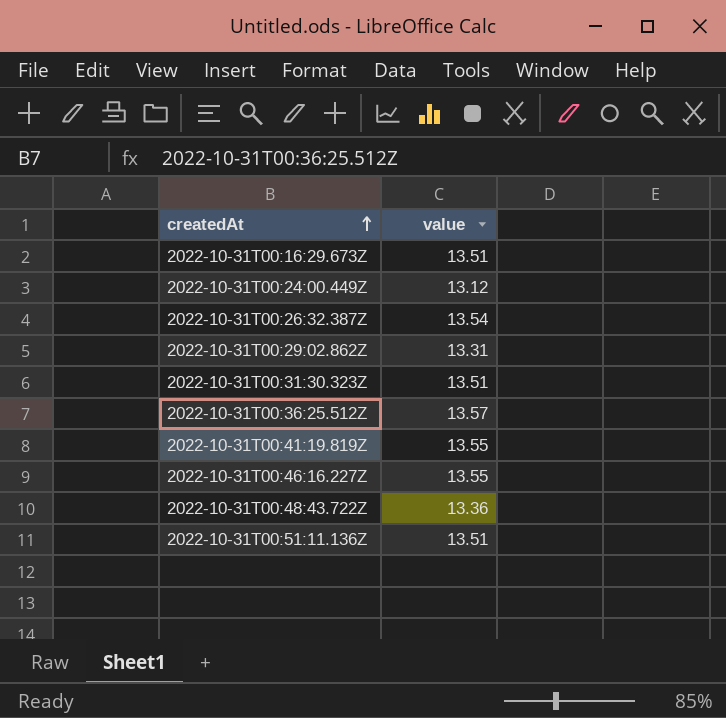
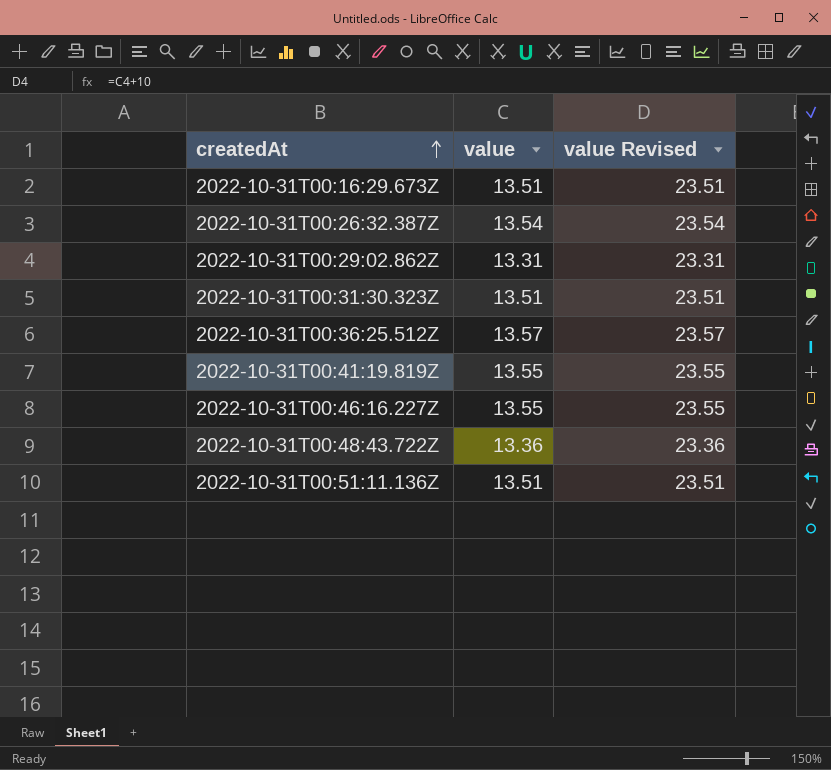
column value Revised | formula: none -> [value] + 10
row 2022-10-31T00:24:00.449Z: 13.12 -> none

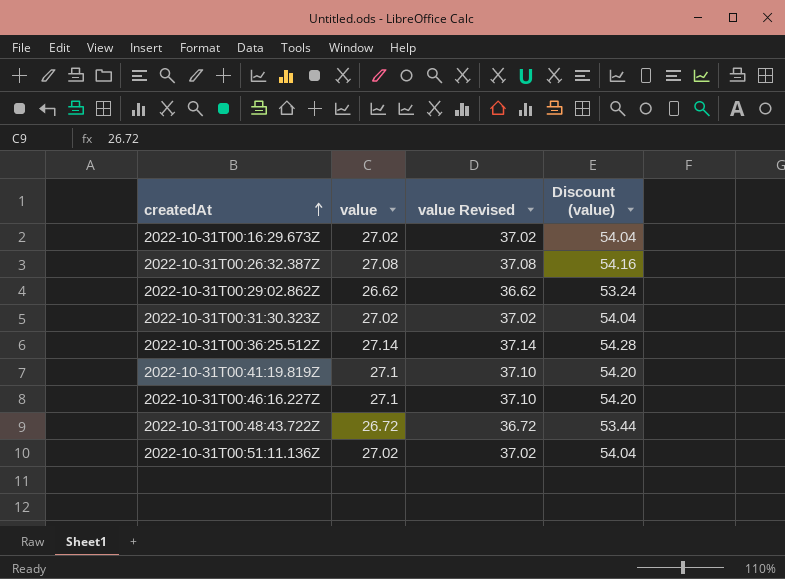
column Discount (value) | formula: none -> [value] * 2
2022-10-31T00:16:29.673Z | value: 13.51 -> 27.02
2022-10-31T00:16:29.673Z | value Revised: 23.51 -> 37.02
2022-10-31T00:26:32.387Z | value: 13.54 -> 27.08
2022-10-31T00:26:32.387Z | value Revised: 23.54 -> 37.08
2022-10-31T00:29:02.862Z | value: 13.31 -> 26.62
2022-10-31T00:29:02.862Z | value Revised: 23.31 -> 36.62
2022-10-31T00:31:30.323Z | value: 13.51 -> 27.02
2022-10-31T00:31:30.323Z | value Revised: 23.51 -> 37.02
2022-10-31T00:36:25.512Z | value: 13.57 -> 27.14
2022-10-31T00:36:25.512Z | value Revised: 23.57 -> 37.14
2022-10-31T00:41:19.819Z | value: 13.55 -> 27.1
2022-10-31T00:41:19.819Z | value Revised: 23.55 -> 37.10
2022-10-31T00:46:16.227Z | value: 13.55 -> 27.1
2022-10-31T00:46:16.227Z | value Revised: 23.55 -> 37.10
2022-10-31T00:48:43.722Z | value: 13.36 -> 26.72
2022-10-31T00:48:43.722Z | value Revised: 23.36 -> 36.72
2022-10-31T00:51:11.136Z | value: 13.51 -> 27.02
2022-10-31T00:51:11.136Z | value Revised: 23.51 -> 37.02

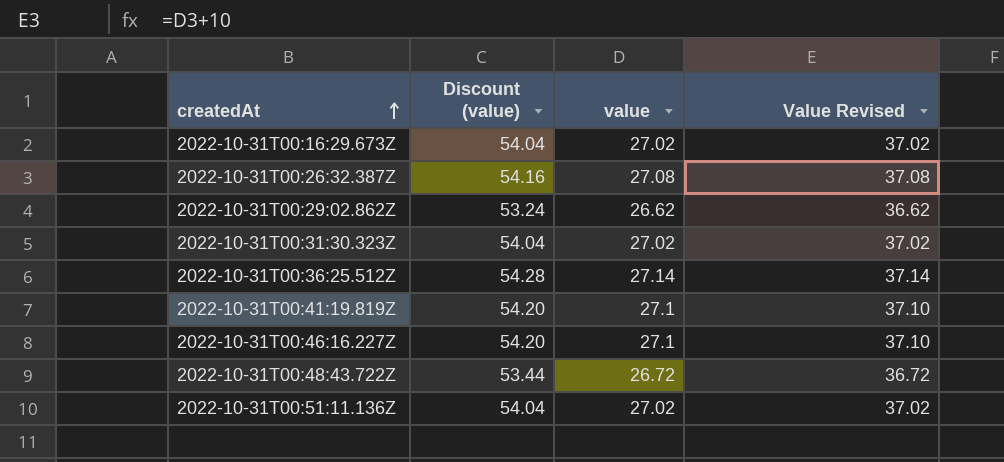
column Discount (value) | position: 4 -> 2
column name: value Revised -> Value Revised

